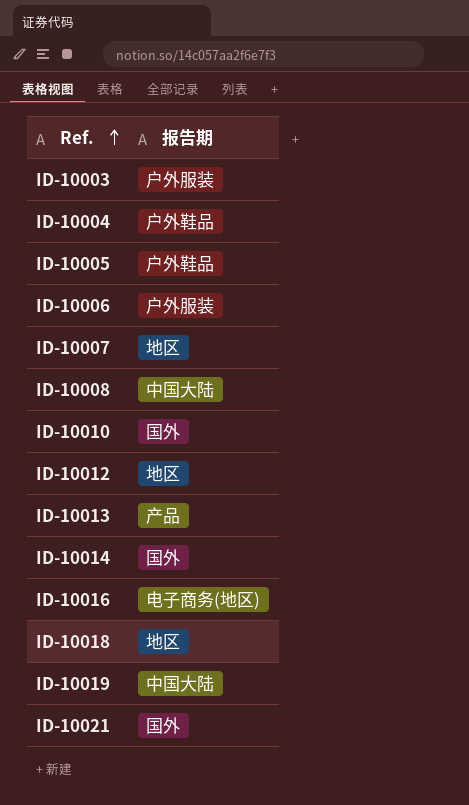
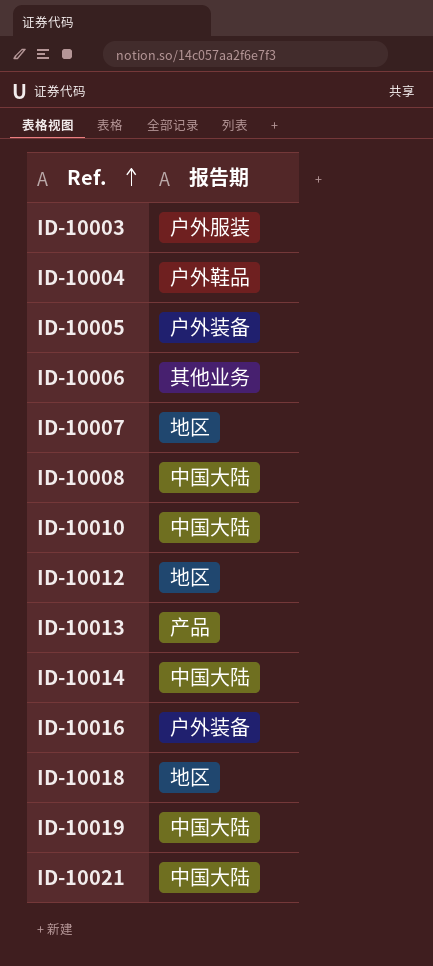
ID-10005 | 报告期: 户外鞋品 -> 户外装备
ID-10006 | 报告期: 户外服装 -> 其他业务
ID-10010 | 报告期: 国外 -> 中国大陆
ID-10014 | 报告期: 国外 -> 中国大陆
ID-10016 | 报告期: 电子商务(地区) -> 户外装备
ID-10021 | 报告期: 国外 -> 中国大陆

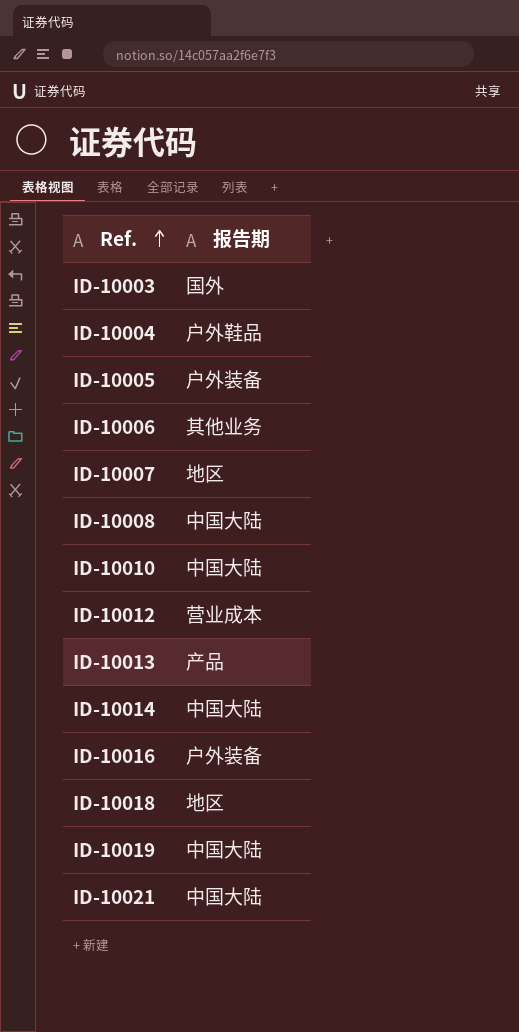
ID-10003 | 报告期: 户外服装 -> 国外
ID-10012 | 报告期: 地区 -> 营业成本

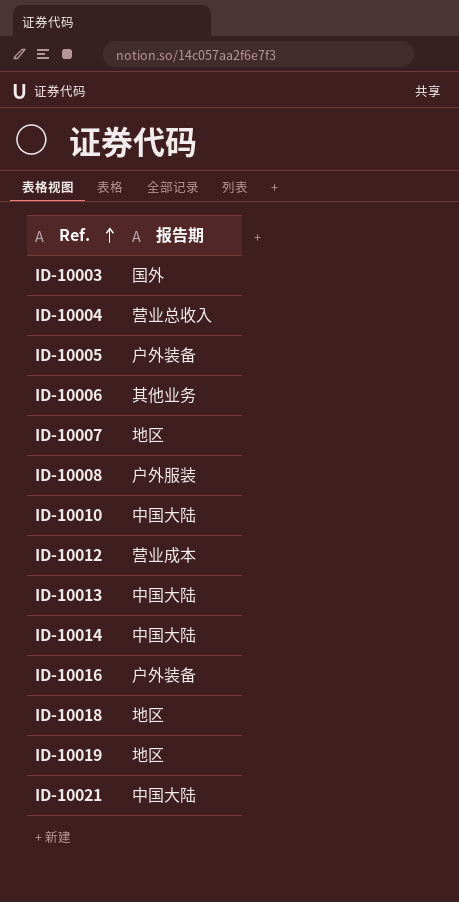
ID-10004 | 报告期: 户外鞋品 -> 营业总收入
ID-10008 | 报告期: 中国大陆 -> 户外服装
ID-10013 | 报告期: 产品 -> 中国大陆
ID-10019 | 报告期: 中国大陆 -> 地区

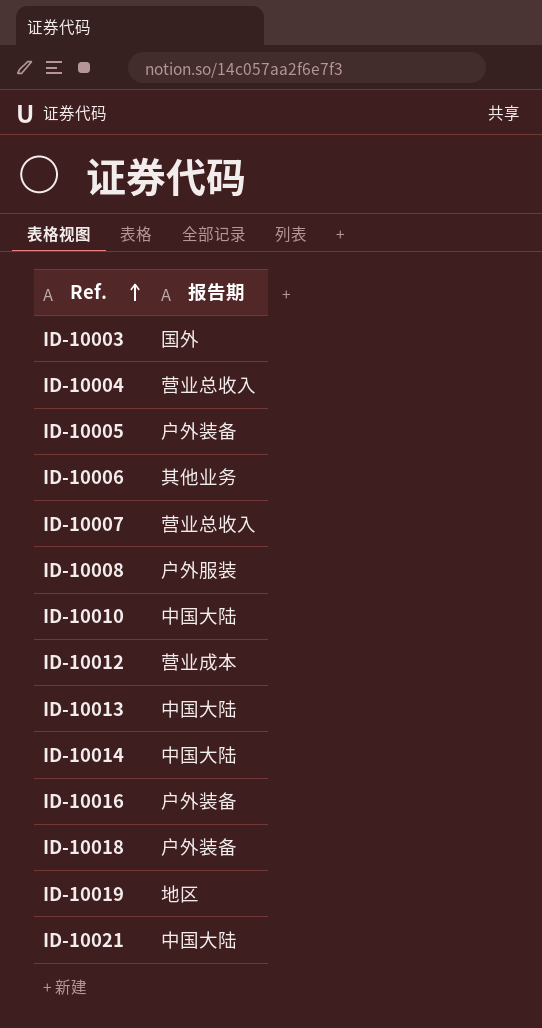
ID-10007 | 报告期: 地区 -> 营业总收入
ID-10018 | 报告期: 地区 -> 户外装备

